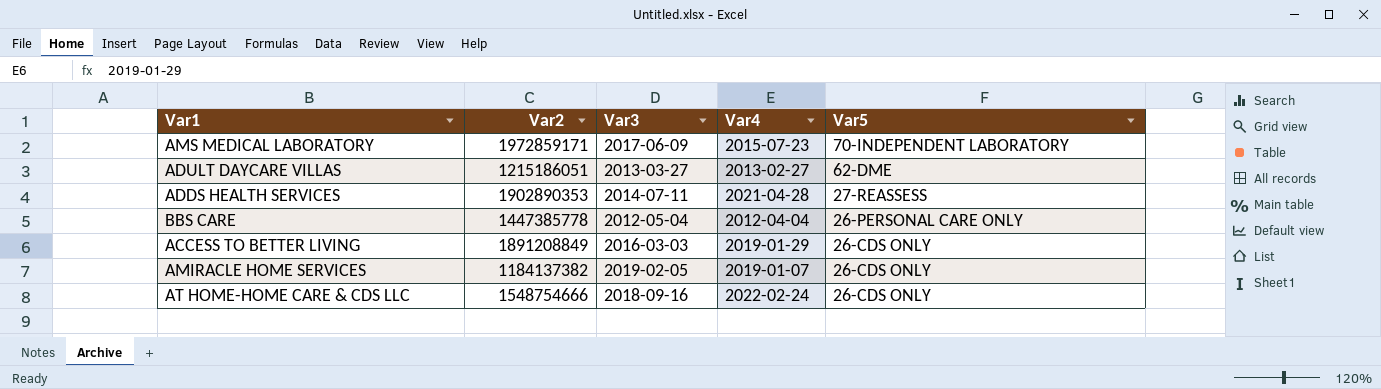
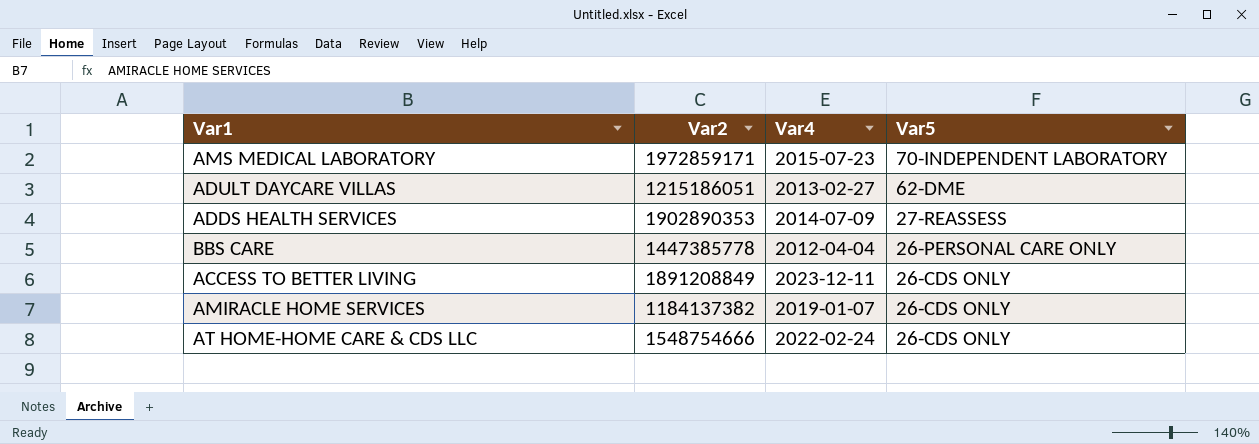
column Var3 | position: 3 -> none
ADDS HEALTH SERVICES | Var4: 2021-04-28 -> 2014-07-09
ACCESS TO BETTER LIVING | Var4: 2019-01-29 -> 2023-12-11

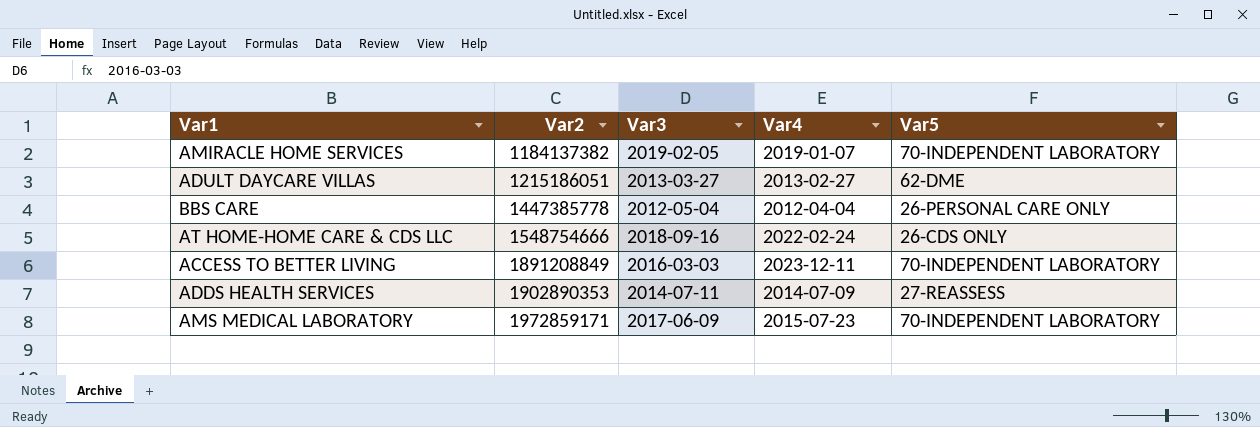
row order: Var5 descending -> Var2 ascending
column Var3 | position: none -> 3
AMIRACLE HOME SERVICES | Var5: 26-CDS ONLY -> 70-INDEPENDENT LABORATORY
ACCESS TO BETTER LIVING | Var5: 26-CDS ONLY -> 70-INDEPENDENT LABORATORY

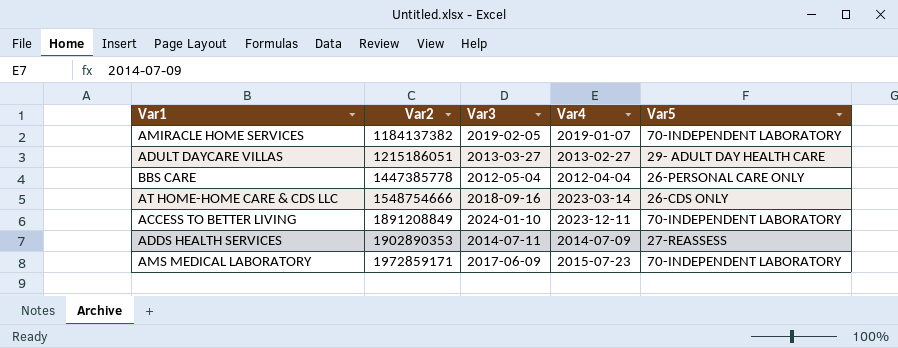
ADULT DAYCARE VILLAS | Var5: 62-DME -> 29- ADULT DAY HEALTH CARE
AT HOME-HOME CARE & CDS LLC | Var4: 2022-02-24 -> 2023-03-14
ACCESS TO BETTER LIVING | Var3: 2016-03-03 -> 2024-01-10

